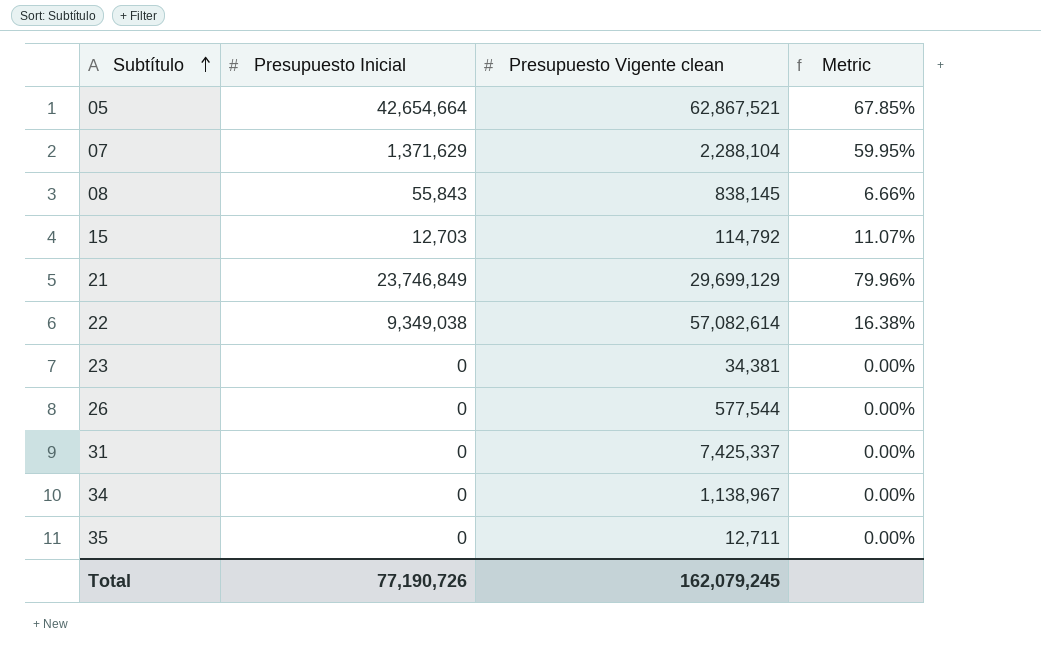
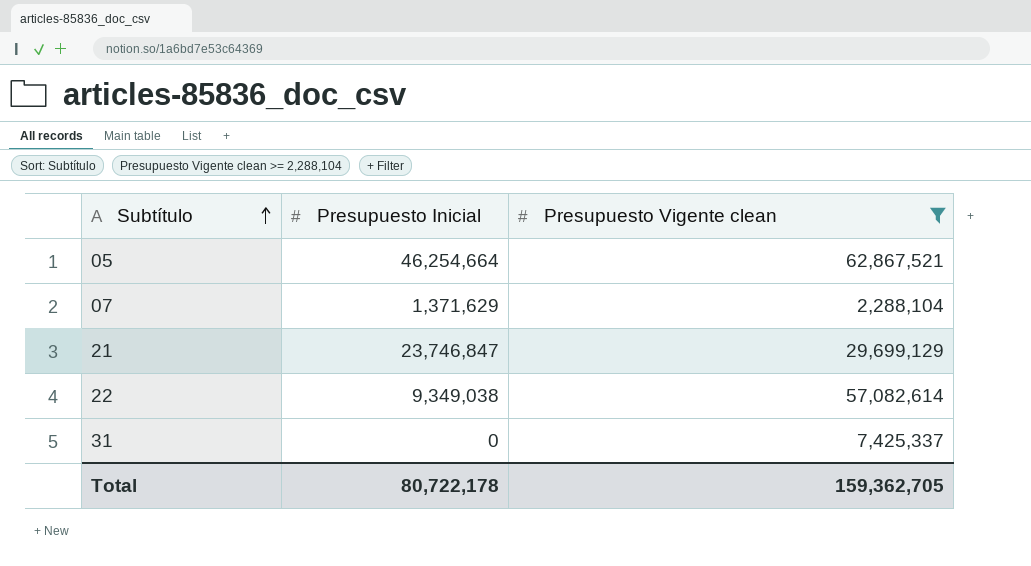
filter: none -> Presupuesto Vigente clean >= 2,288,104
column Metric | formula: [Presupuesto Inicial] / [Presupuesto Vigente clean] -> none
05 | Presupuesto Inicial: 42,654,664 -> 46,254,664
21 | Presupuesto Inicial: 23,746,849 -> 23,746,847
Total | Presupuesto Inicial: 77,190,726 -> 80,722,178
Total | Presupuesto Vigente clean: 162,079,245 -> 159,362,705

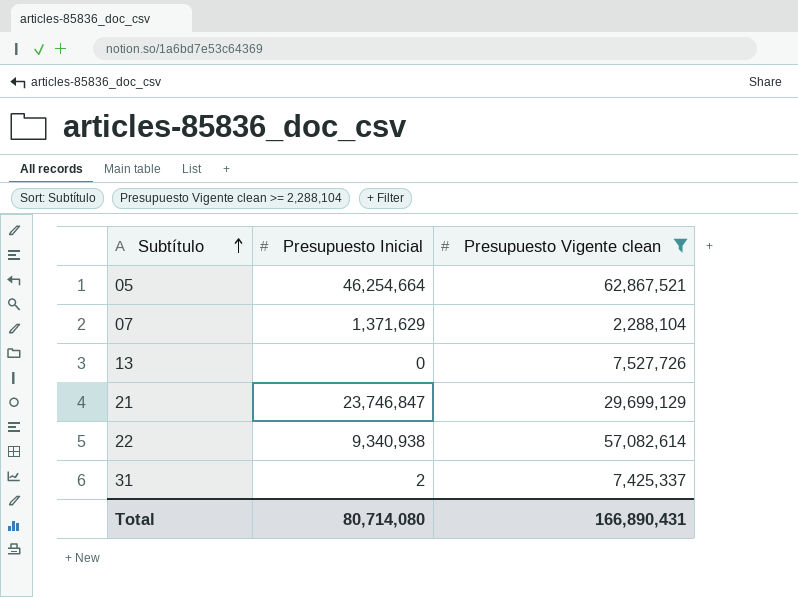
row 13: none -> 0 | 7,527,726
22 | Presupuesto Inicial: 9,349,038 -> 9,340,938
31 | Presupuesto Inicial: 0 -> 2
Total | Presupuesto Inicial: 80,722,178 -> 80,714,080
Total | Presupuesto Vigente clean: 159,362,705 -> 166,890,431

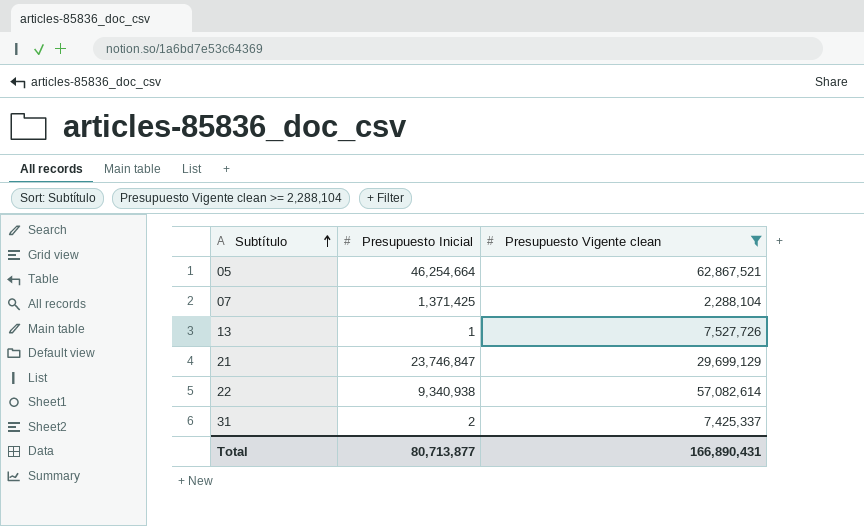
07 | Presupuesto Inicial: 1,371,629 -> 1,371,425
13 | Presupuesto Inicial: 0 -> 1
Total | Presupuesto Inicial: 80,714,080 -> 80,713,877

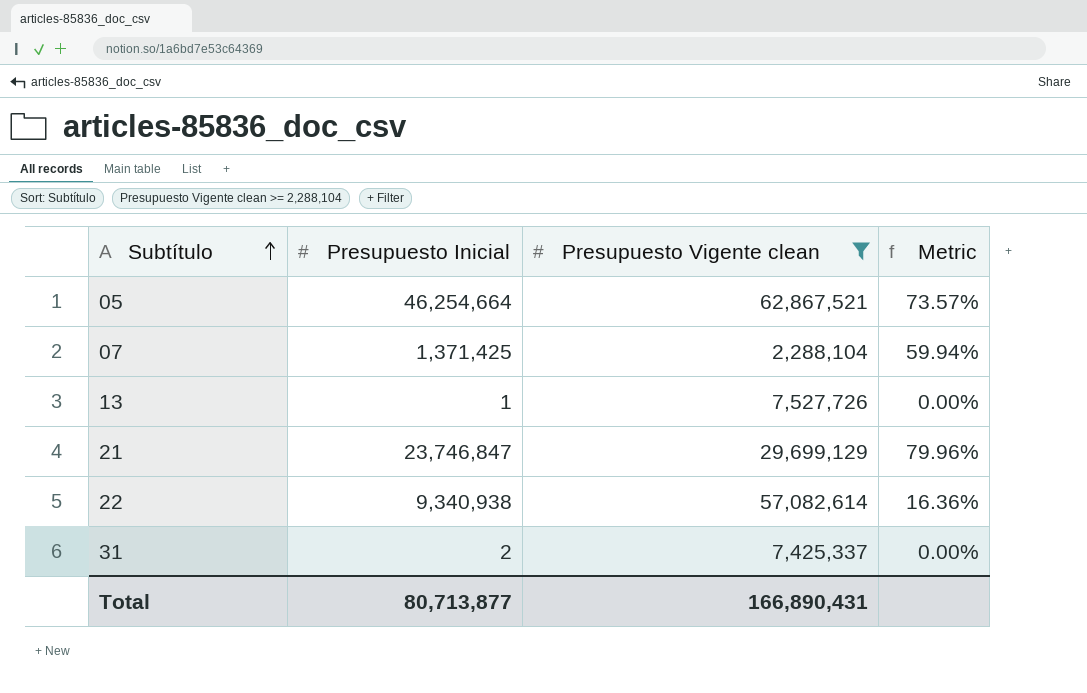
column Metric | formula: none -> [Presupuesto Inicial] / [Presupuesto Vigente clean]

